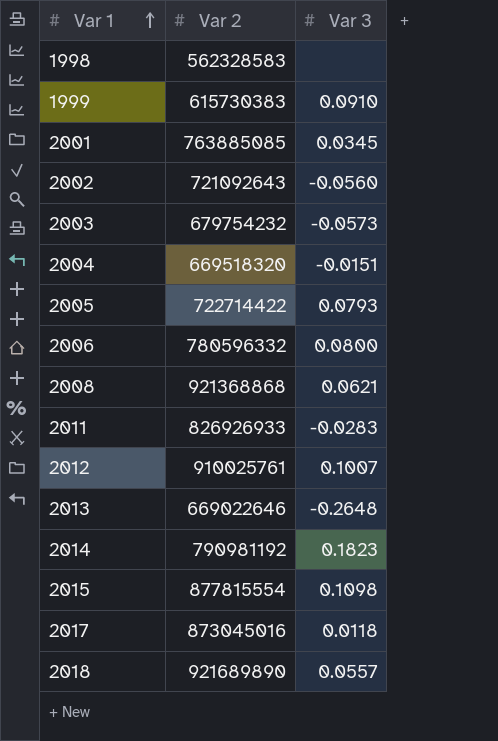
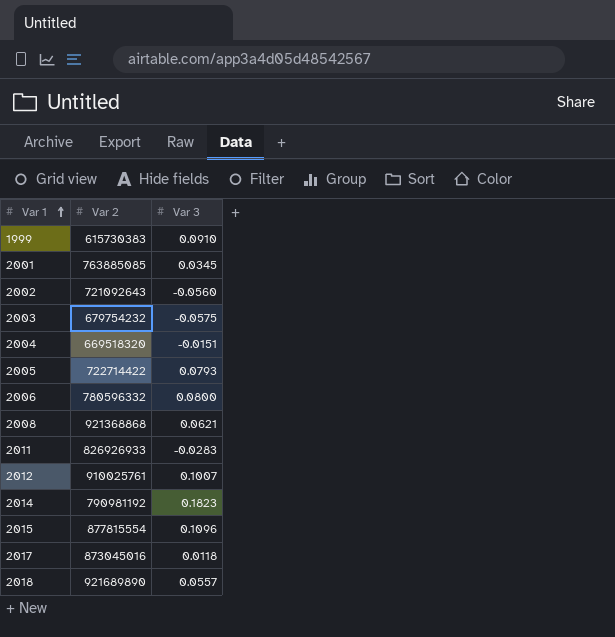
row 1998: 562328583 | none -> none
row 2013: 669022646 | -0.2648 -> none
2003 | Var 3: -0.0573 -> -0.0575
2015 | Var 3: 0.1098 -> 0.1096

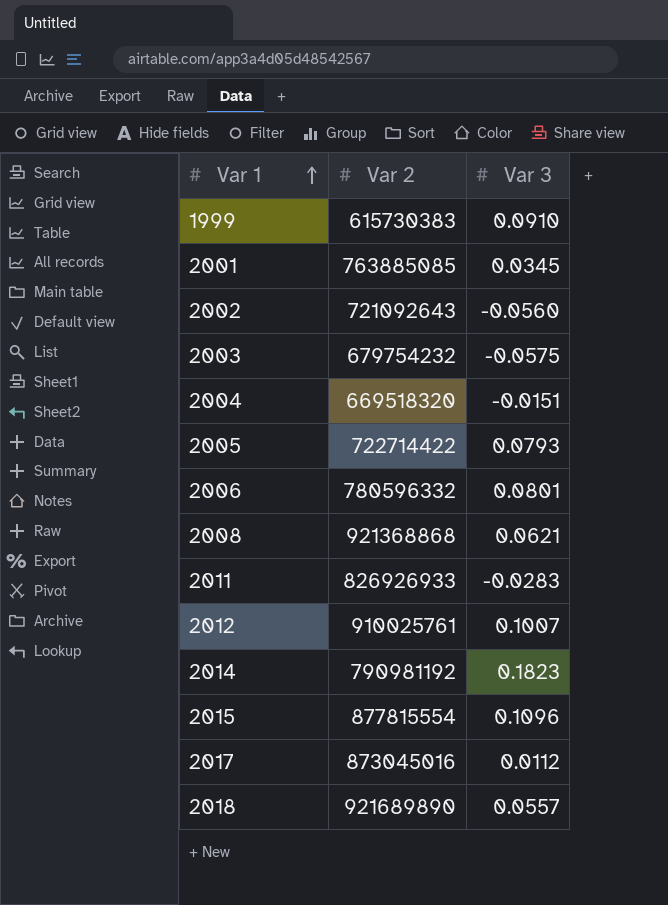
2006 | Var 3: 0.0800 -> 0.0801
2017 | Var 3: 0.0118 -> 0.0112

